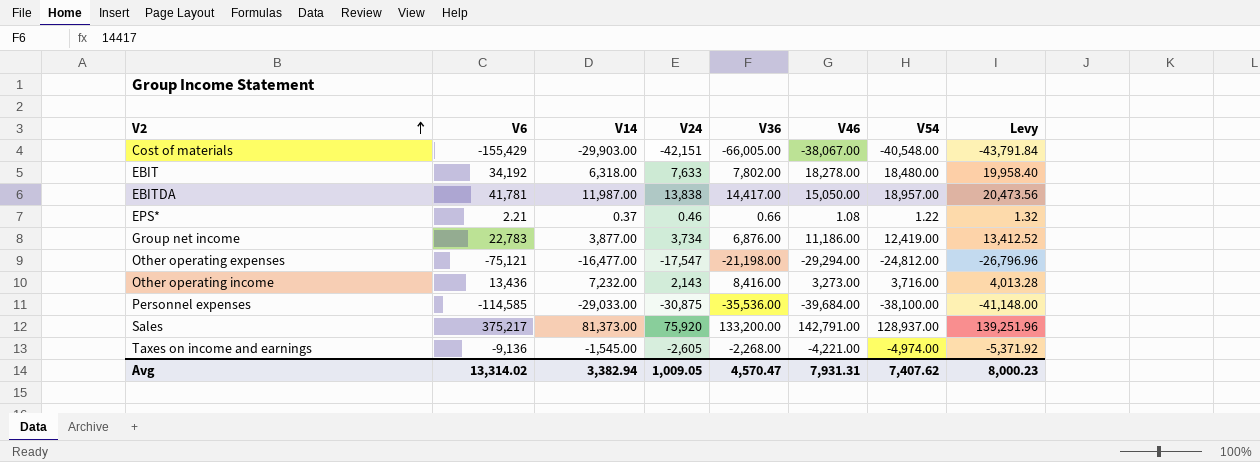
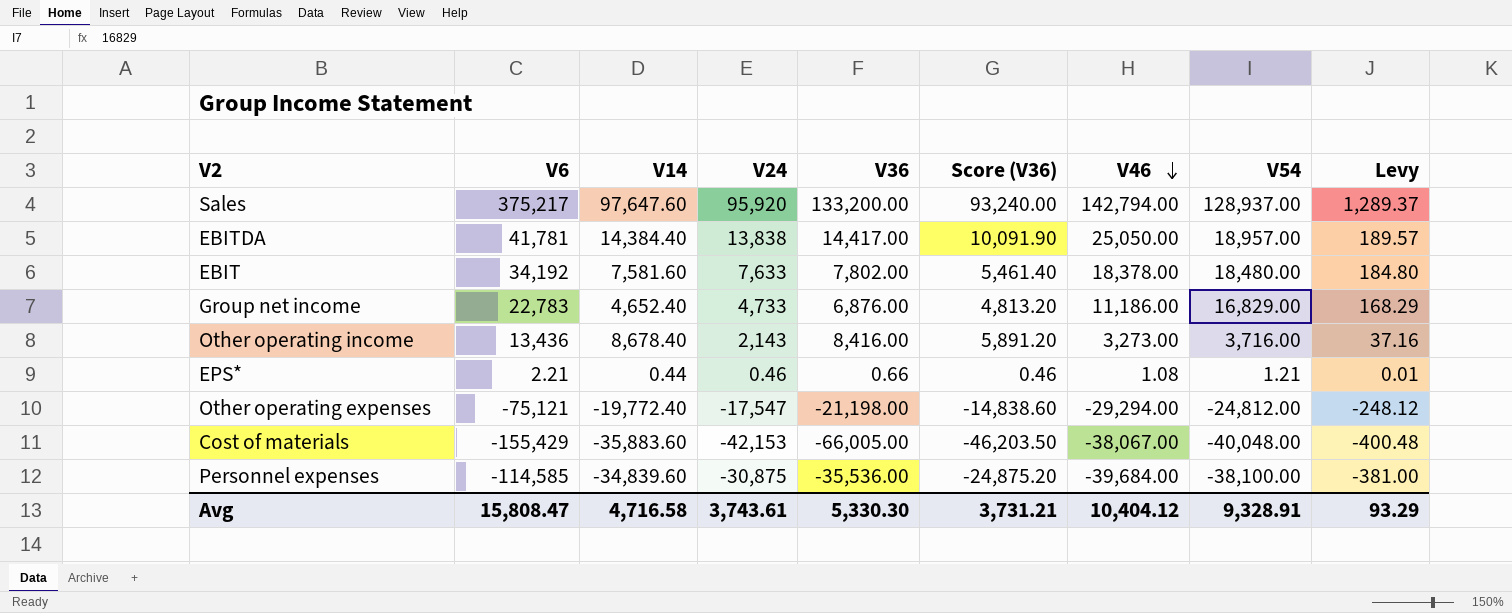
row order: V2 ascending -> V46 descending
column Score (V36) | formula: none -> [V36] * 0.7
column Levy | formula: [V54] * 1.08 -> [V54] * 0.01
row Taxes on income and earnings: -9,136 | -1,545.00 | -2,605 | -2,268.00 | -4,221.00 | -4,974.00 | -5,371.92 -> none
Sales | V14: 81,373.00 -> 97,647.60
Sales | V24: 75,920 -> 95,920
Sales | V46: 142,791.00 -> 142,794.00
EBITDA | V14: 11,987.00 -> 14,384.40
EBITDA | V46: 15,050.00 -> 25,050.00
EBIT | V14: 6,318.00 -> 7,581.60
EBIT | V46: 18,278.00 -> 18,378.00
Group net income | V14: 3,877.00 -> 4,652.40
Group net income | V24: 3,734 -> 4,733
Group net income | V54: 12,419.00 -> 16,829.00
Other operating income | V14: 7,232.00 -> 8,678.40
EPS* | V14: 0.37 -> 0.44
EPS* | V54: 1.22 -> 1.21
Other operating expenses | V14: -16,477.00 -> -19,772.40
Cost of materials | V14: -29,903.00 -> -35,883.60
Cost of materials | V24: -42,151 -> -42,153
Cost of materials | V54: -40,548.00 -> -40,048.00
Personnel expenses | V14: -29,033.00 -> -34,839.60
Avg | V6: 13,314.02 -> 15,808.47
Avg | V14: 3,382.94 -> 4,716.58
Avg | V24: 1,009.05 -> 3,743.61
Avg | V36: 4,570.47 -> 5,330.30
Avg | V46: 7,931.31 -> 10,404.12
Avg | V54: 7,407.62 -> 9,328.91
Avg | Levy: 8,000.23 -> 93.29

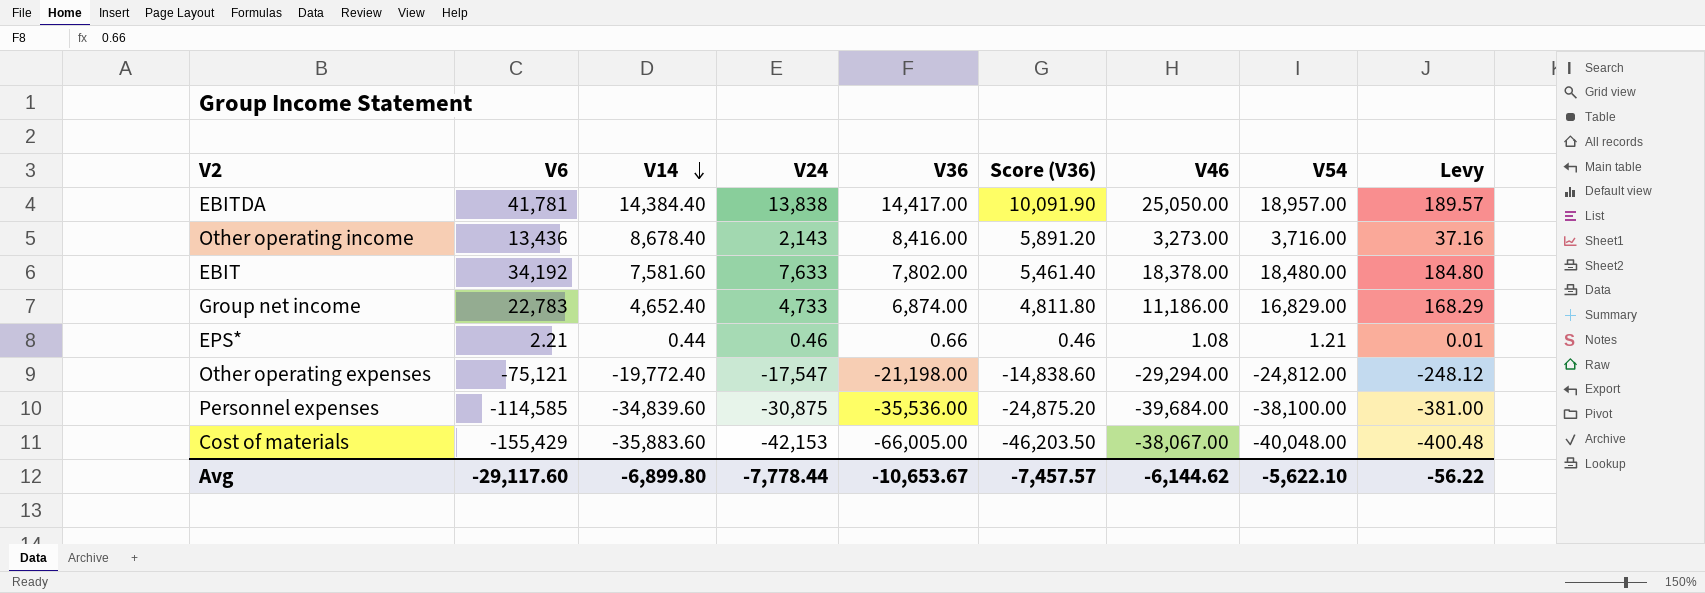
row order: V46 descending -> V14 descending
row Sales: 375,217 | 97,647.60 | 95,920 | 133,200.00 | 93,240.00 | 142,794.00 | 128,937.00 | 1,289.37 -> none
Group net income | V36: 6,876.00 -> 6,874.00
Group net income | Score (V36): 4,813.20 -> 4,811.80
Avg | V6: 15,808.47 -> -29,117.60
Avg | V14: 4,716.58 -> -6,899.80
Avg | V24: 3,743.61 -> -7,778.44
Avg | V36: 5,330.30 -> -10,653.67
Avg | Score (V36): 3,731.21 -> -7,457.57
Avg | V46: 10,404.12 -> -6,144.62
Avg | V54: 9,328.91 -> -5,622.10
Avg | Levy: 93.29 -> -56.22

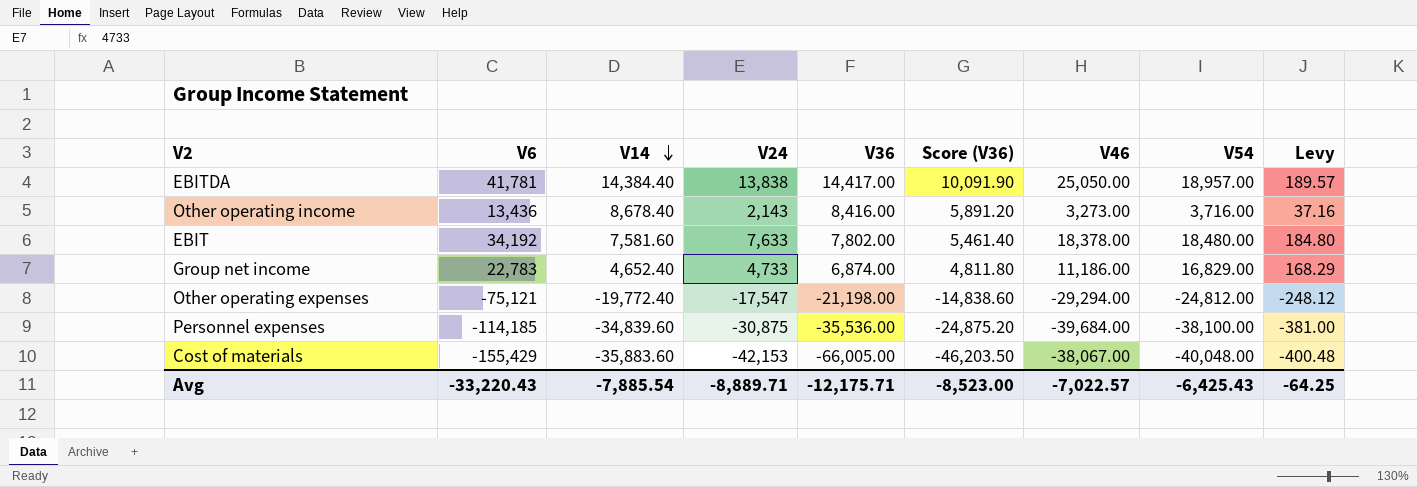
row EPS*: 2.21 | 0.44 | 0.46 | 0.66 | 0.46 | 1.08 | 1.21 | 0.01 -> none
Personnel expenses | V6: -114,585 -> -114,185
Avg | V6: -29,117.60 -> -33,220.43
Avg | V14: -6,899.80 -> -7,885.54
Avg | V24: -7,778.44 -> -8,889.71
Avg | V36: -10,653.67 -> -12,175.71
Avg | Score (V36): -7,457.57 -> -8,523.00
Avg | V46: -6,144.62 -> -7,022.57
Avg | V54: -5,622.10 -> -6,425.43
Avg | Levy: -56.22 -> -64.25

